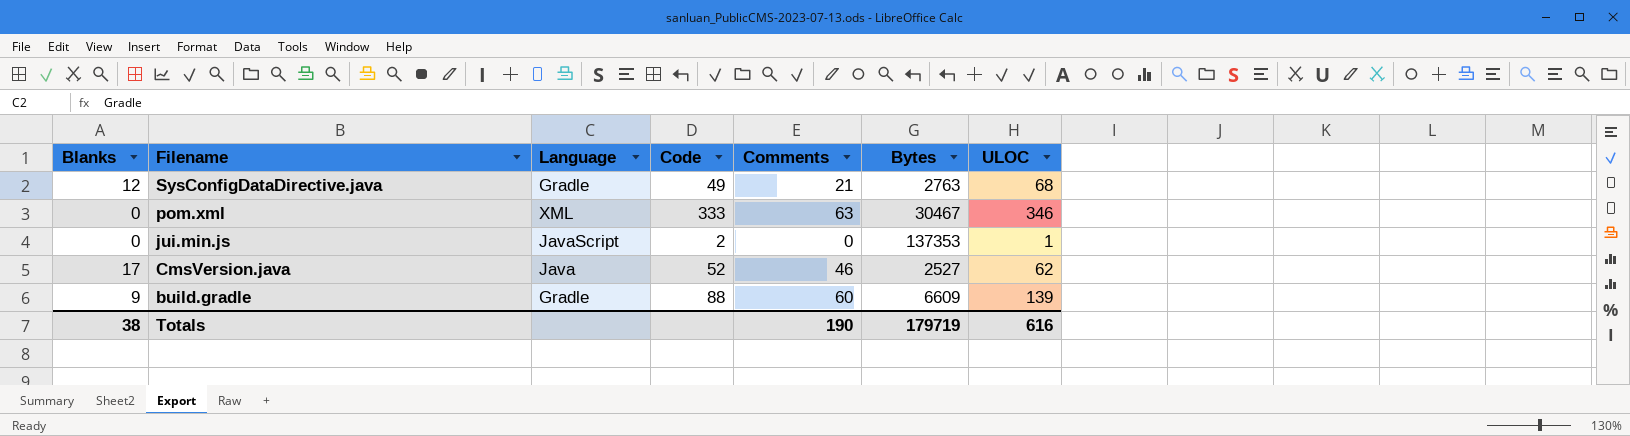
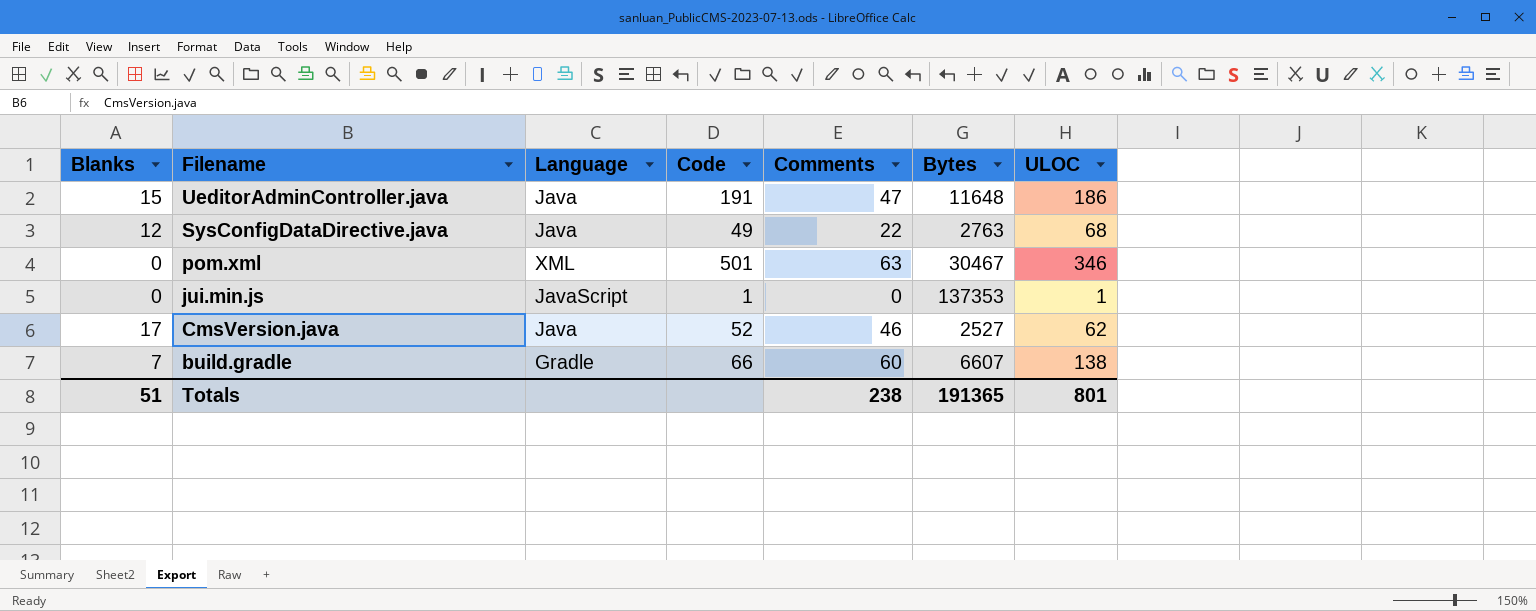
row UeditorAdminController.java: none -> 15 | Java | 191 | 47 | 11648 | 186
SysConfigDataDirective.java | Language: Gradle -> Java
SysConfigDataDirective.java | Comments: 21 -> 22
pom.xml | Code: 333 -> 501
jui.min.js | Code: 2 -> 1
build.gradle | Blanks: 9 -> 7
build.gradle | Code: 88 -> 66
build.gradle | Bytes: 6609 -> 6607
build.gradle | ULOC: 139 -> 138
Totals | Blanks: 38 -> 51
Totals | Comments: 190 -> 238
Totals | Bytes: 179719 -> 191365
Totals | ULOC: 616 -> 801

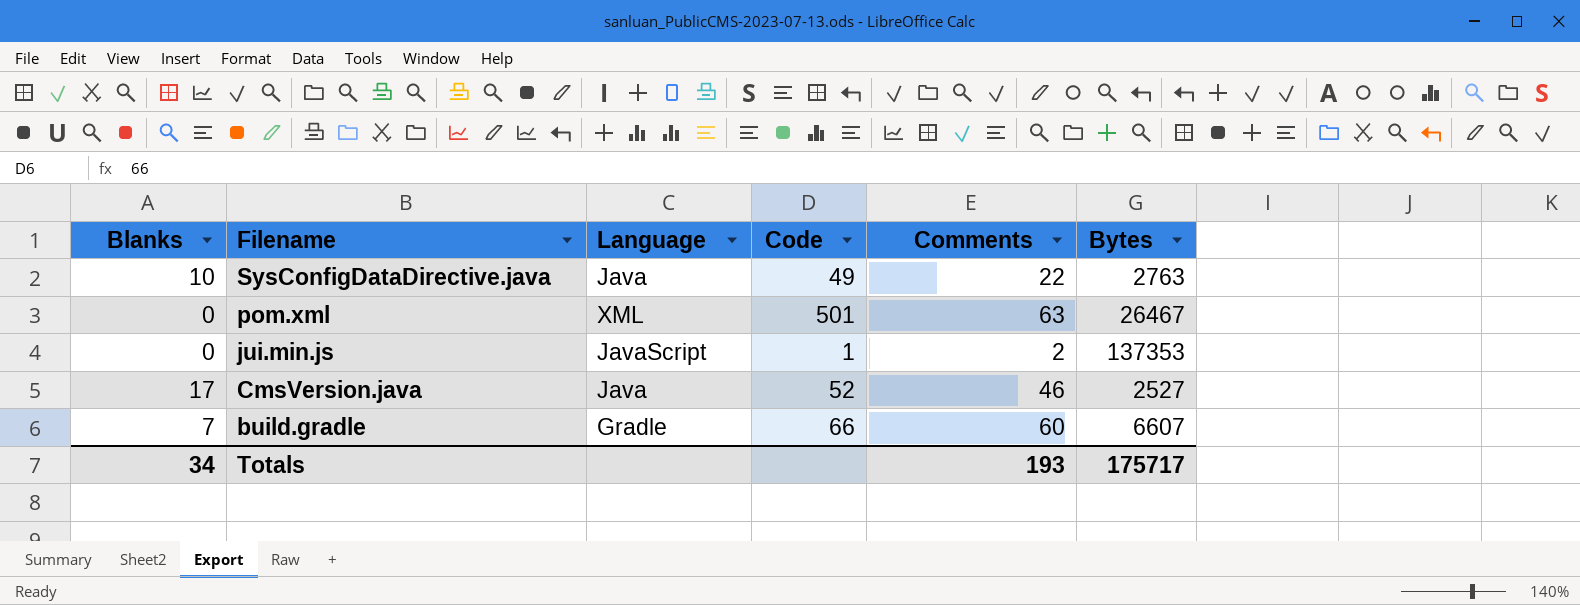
column ULOC | position: 7 -> none
row UeditorAdminController.java: 15 | Java | 191 | 47 | 11648 | 186 -> none
SysConfigDataDirective.java | Blanks: 12 -> 10
pom.xml | Bytes: 30467 -> 26467
jui.min.js | Comments: 0 -> 2
Totals | Blanks: 51 -> 34
Totals | Comments: 238 -> 193
Totals | Bytes: 191365 -> 175717

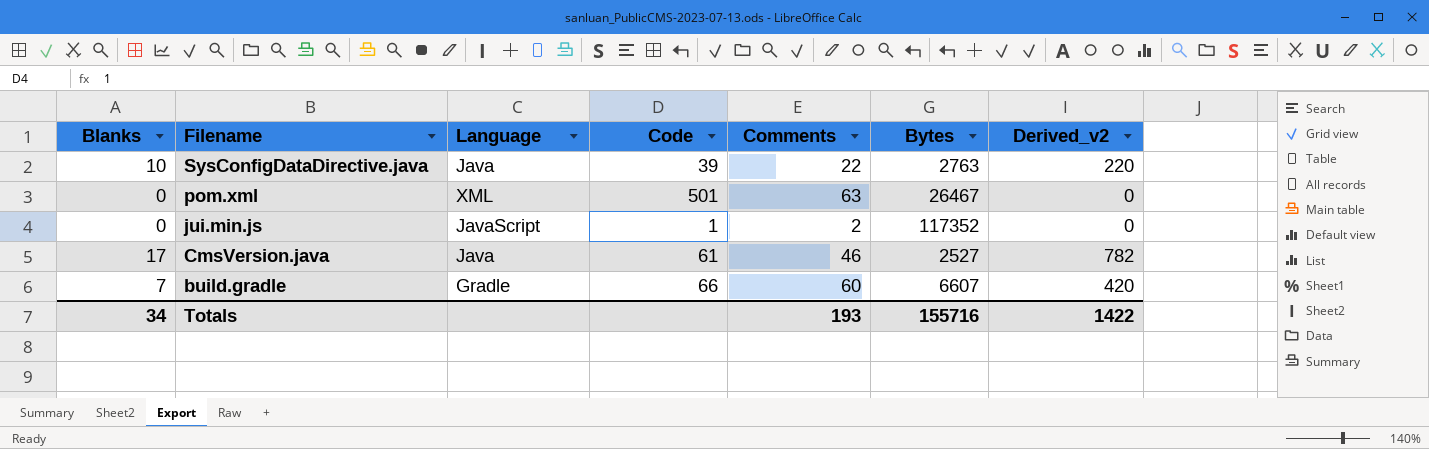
column Derived_v2 | formula: none -> [Blanks] * [Comments]
SysConfigDataDirective.java | Code: 49 -> 39
jui.min.js | Bytes: 137353 -> 117352
CmsVersion.java | Code: 52 -> 61
Totals | Bytes: 175717 -> 155716

